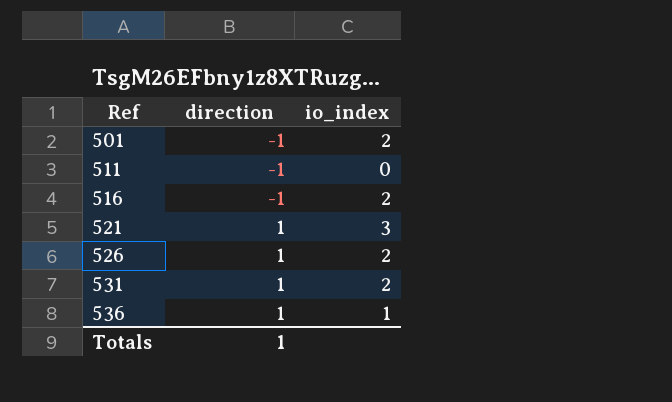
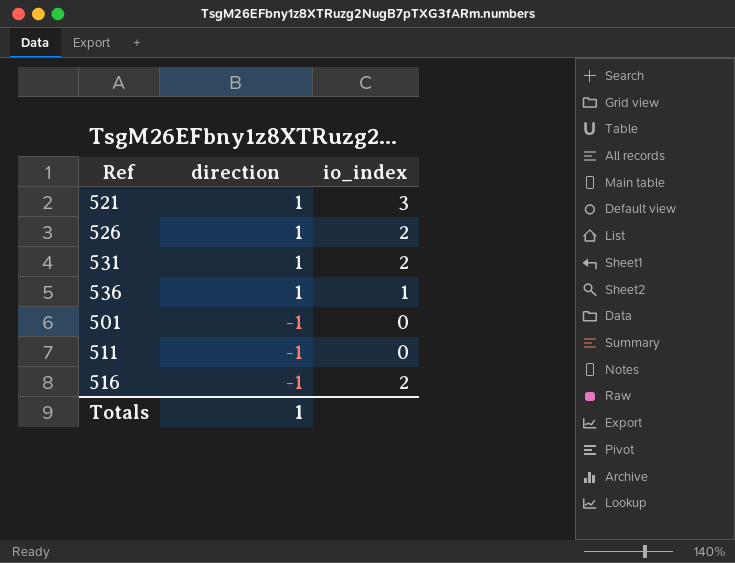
row order: Ref ascending -> direction descending
501 | io_index: 2 -> 0

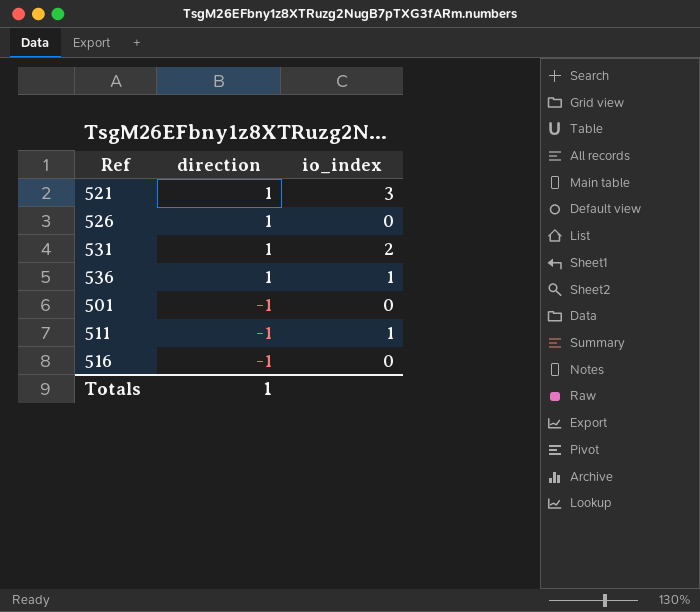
526 | io_index: 2 -> 0
511 | io_index: 0 -> 1
516 | io_index: 2 -> 0

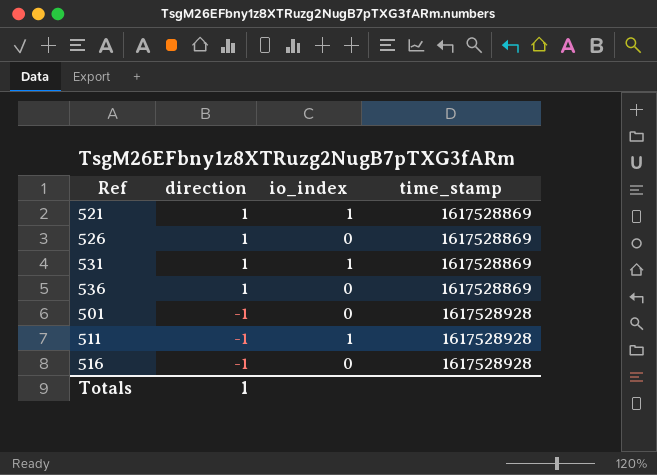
column time_stamp | position: none -> 4
521 | io_index: 3 -> 1
531 | io_index: 2 -> 1
536 | io_index: 1 -> 0

